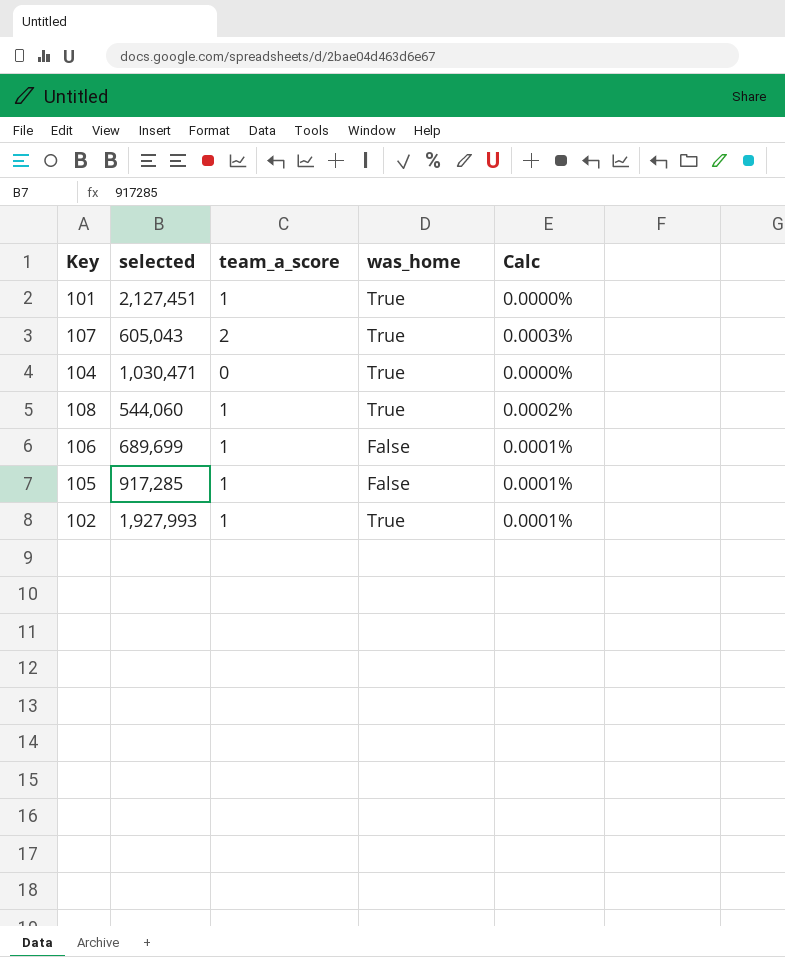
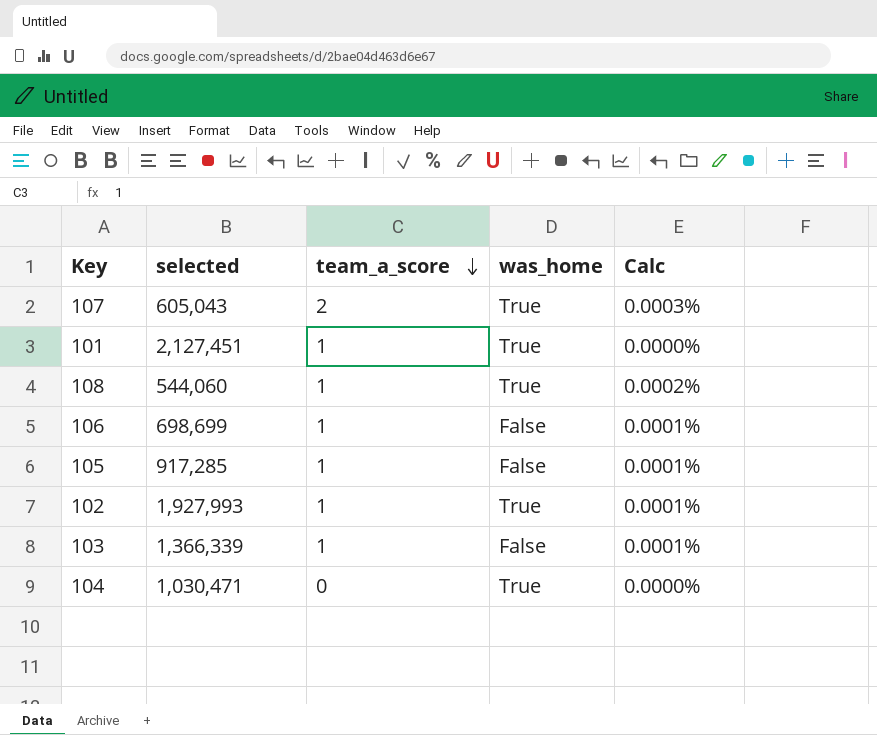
row order: none -> team_a_score descending
106 | selected: 689,699 -> 698,699
row 103: none -> 1,366,339 | 1 | False | 0.0001%

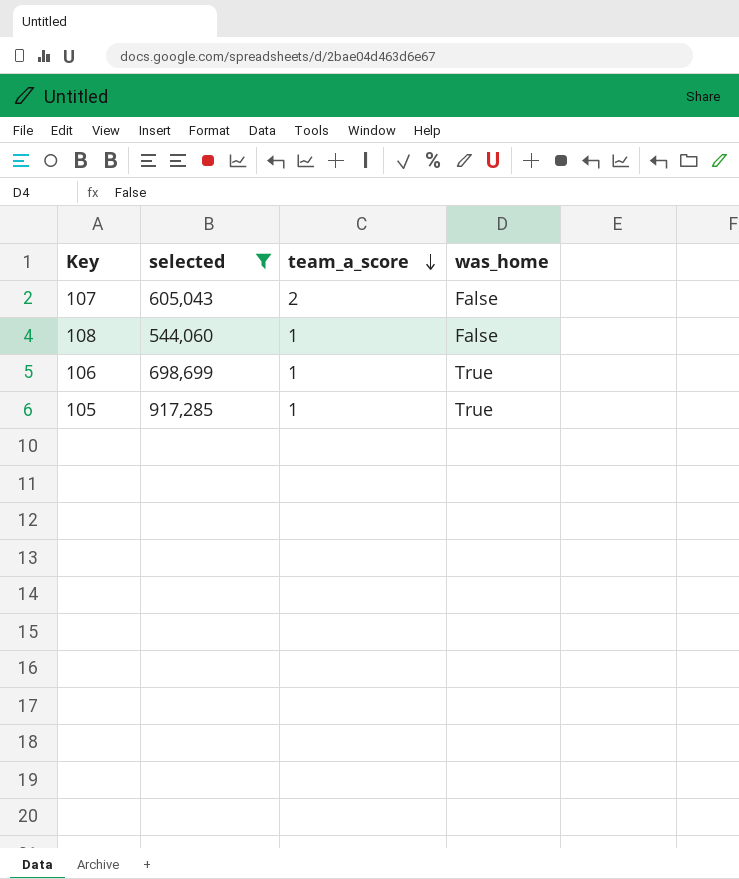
filter: none -> selected <= 917,285
column Calc | formula: [team_a_score] / [selected] -> none
107 | was_home: True -> False
108 | was_home: True -> False
106 | was_home: False -> True
105 | was_home: False -> True

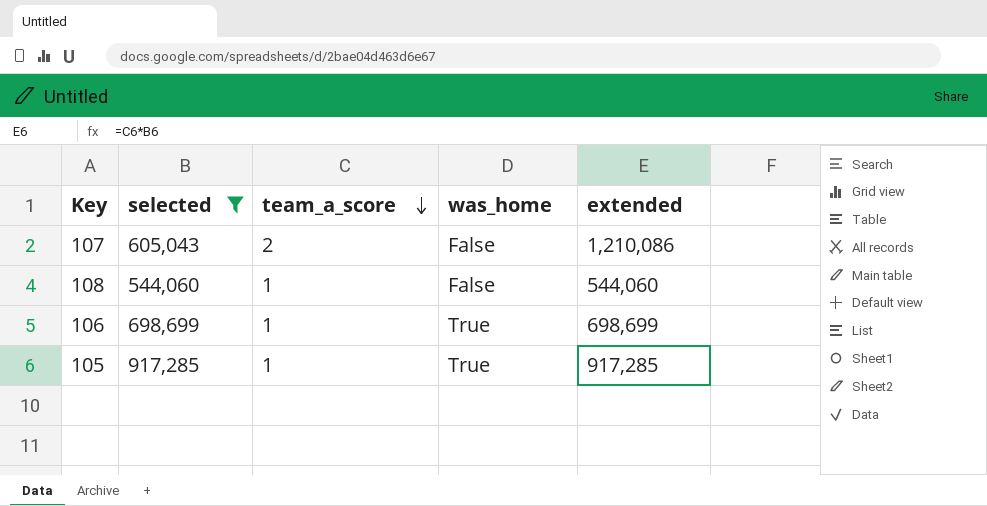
column extended | formula: none -> [selected] * [team_a_score]

